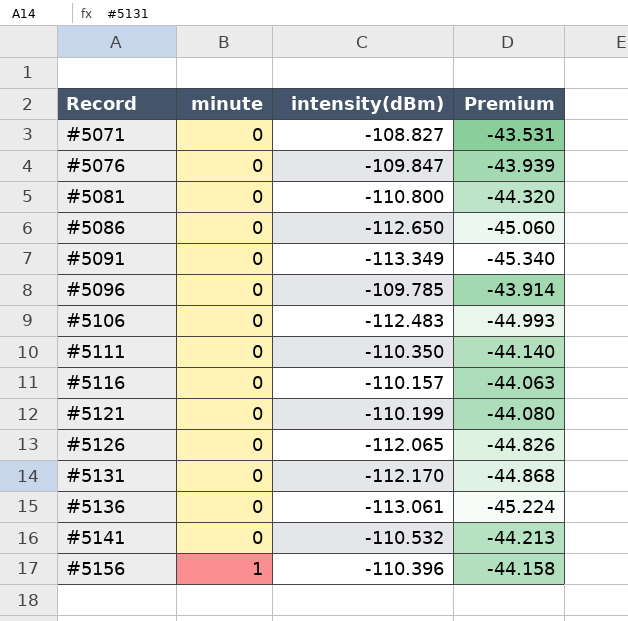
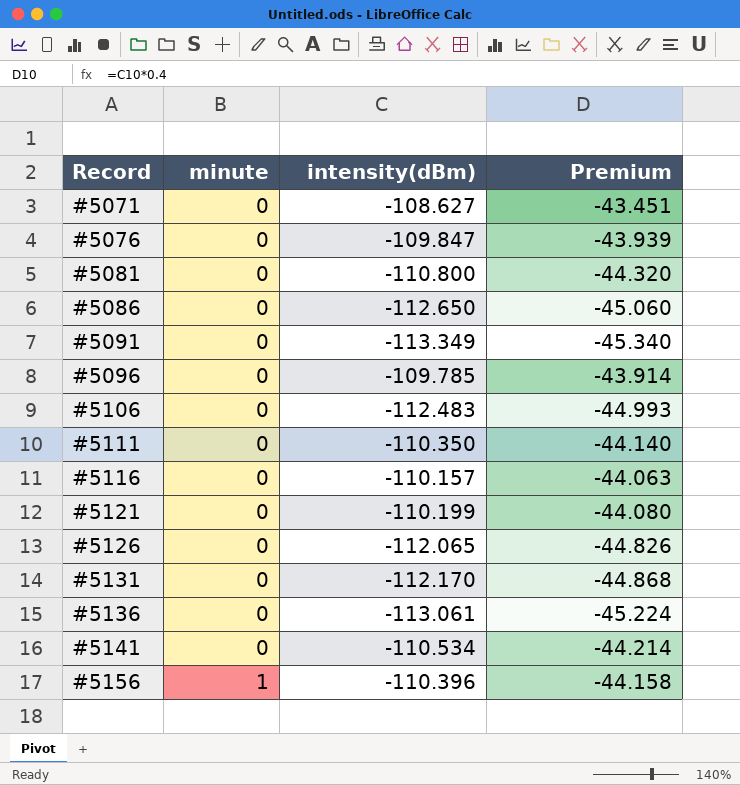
#5071 | intensity(dBm): -108.827 -> -108.627
#5071 | Premium: -43.531 -> -43.451
#5141 | intensity(dBm): -110.532 -> -110.534
#5141 | Premium: -44.213 -> -44.214

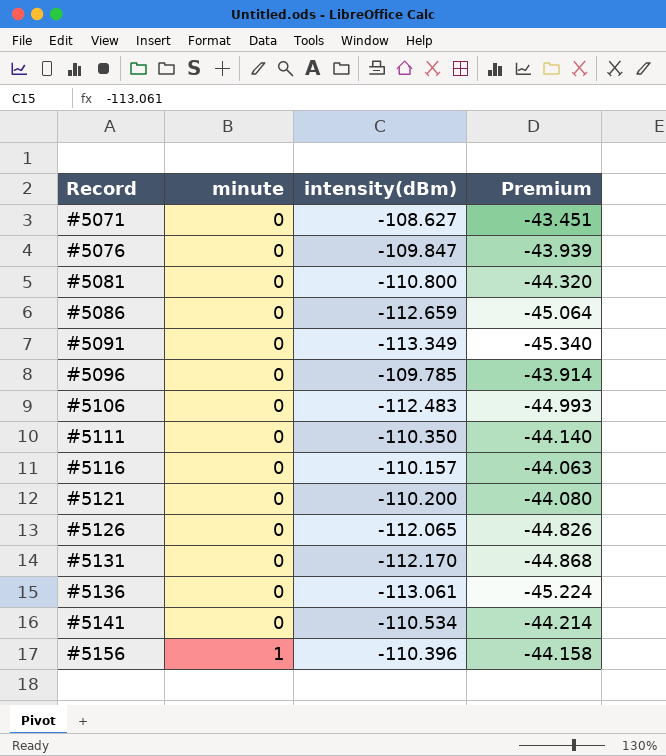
#5086 | intensity(dBm): -112.650 -> -112.659
#5086 | Premium: -45.060 -> -45.064
#5121 | intensity(dBm): -110.199 -> -110.200

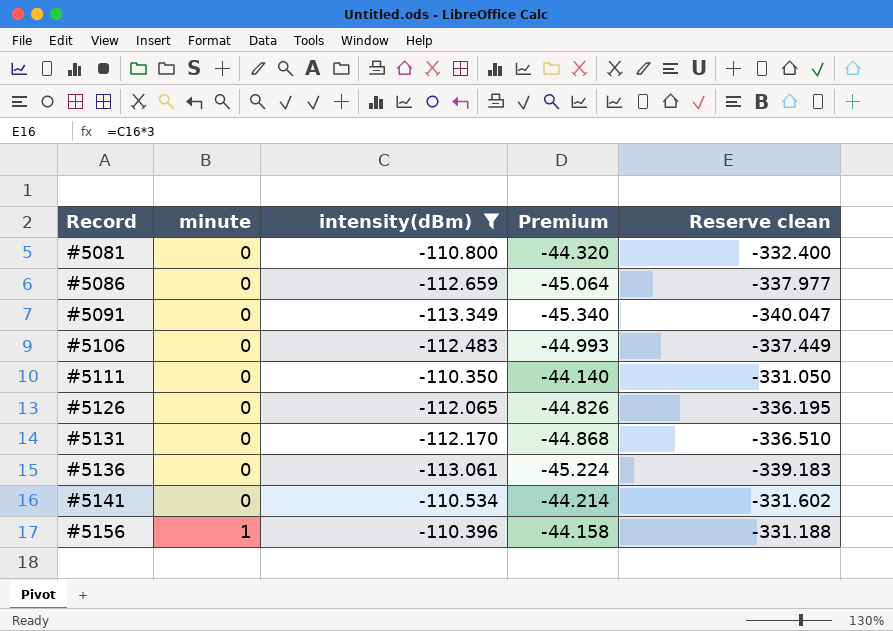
filter: none -> intensity(dBm) <= -110.350
column Reserve clean | formula: none -> [intensity(dBm)] * 3

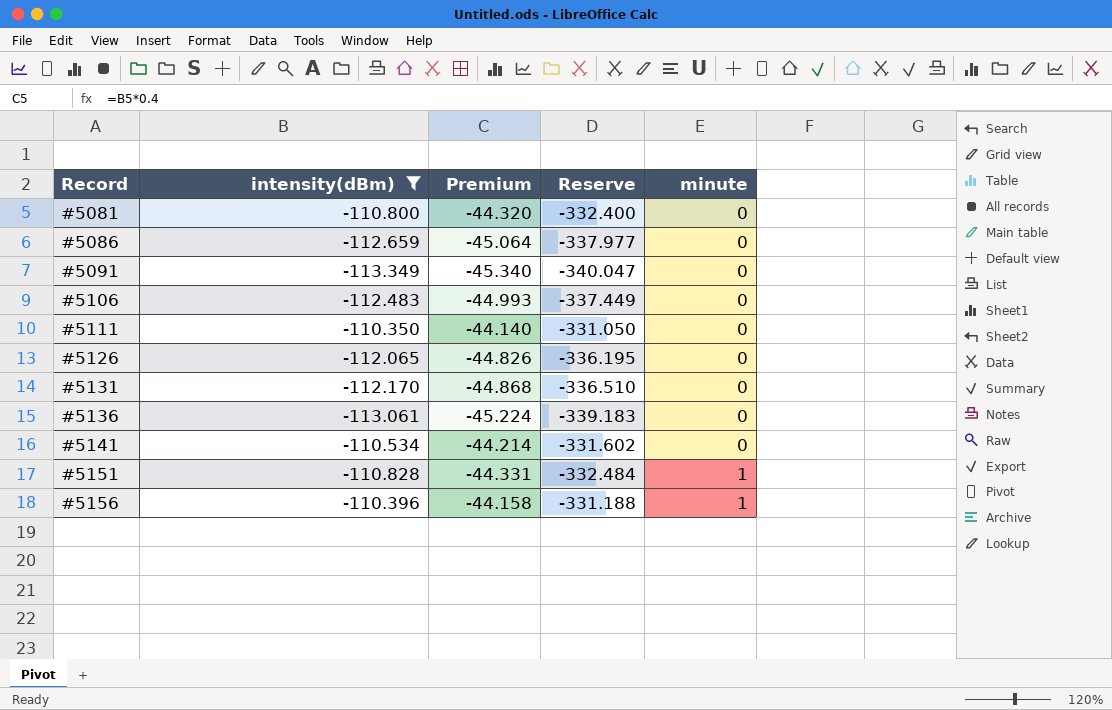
column name: Reserve clean -> Reserve
column minute | position: 2 -> 5
row #5151: none -> -110.828 | -44.331 | -332.484 | 1

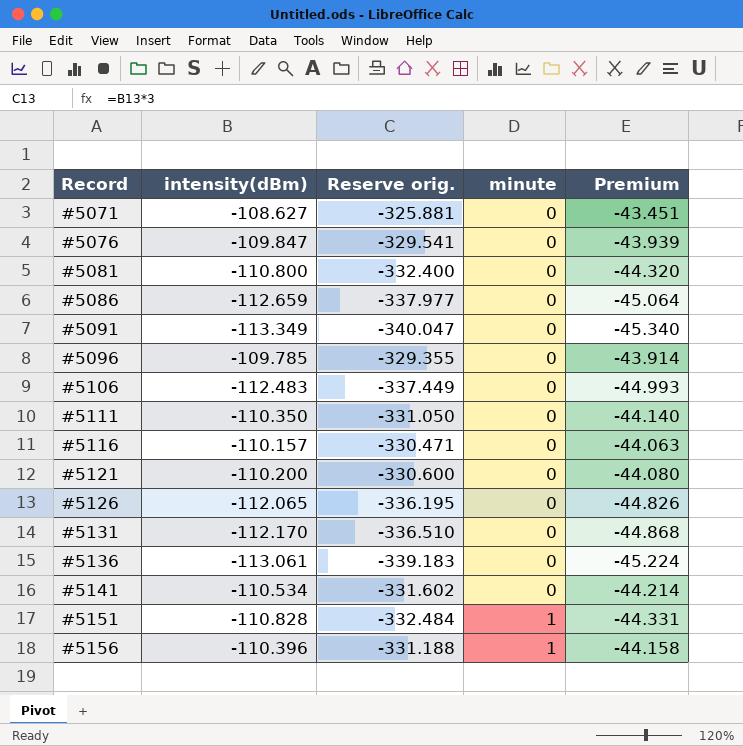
filter: intensity(dBm) <= -110.350 -> none
column name: Reserve -> Reserve orig.
column Premium | position: 3 -> 5

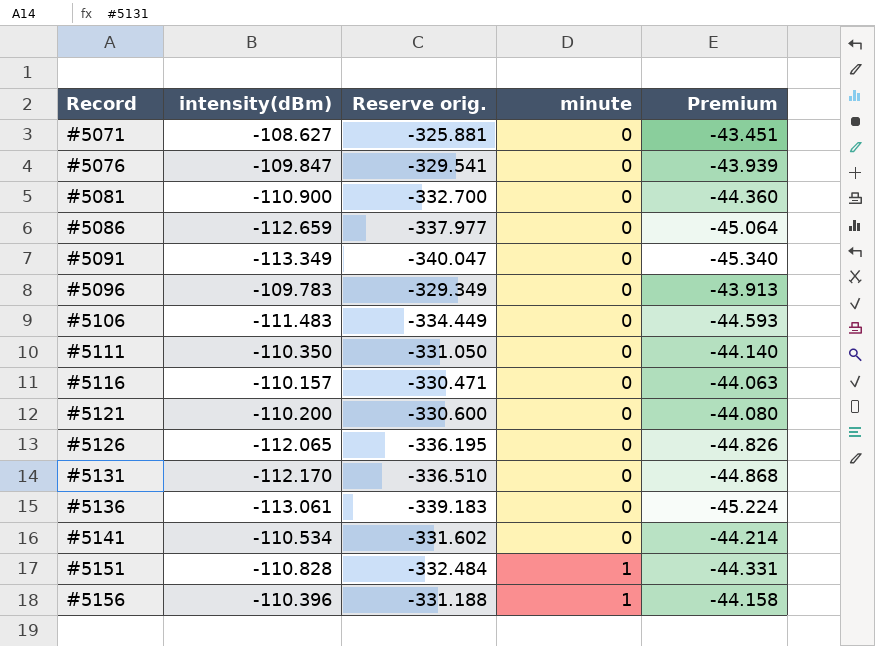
#5081 | intensity(dBm): -110.800 -> -110.900
#5081 | Reserve orig.: -332.400 -> -332.700
#5081 | Premium: -44.320 -> -44.360
#5096 | intensity(dBm): -109.785 -> -109.783
#5096 | Reserve orig.: -329.355 -> -329.349
#5096 | Premium: -43.914 -> -43.913
#5106 | intensity(dBm): -112.483 -> -111.483
#5106 | Reserve orig.: -337.449 -> -334.449
#5106 | Premium: -44.993 -> -44.593

